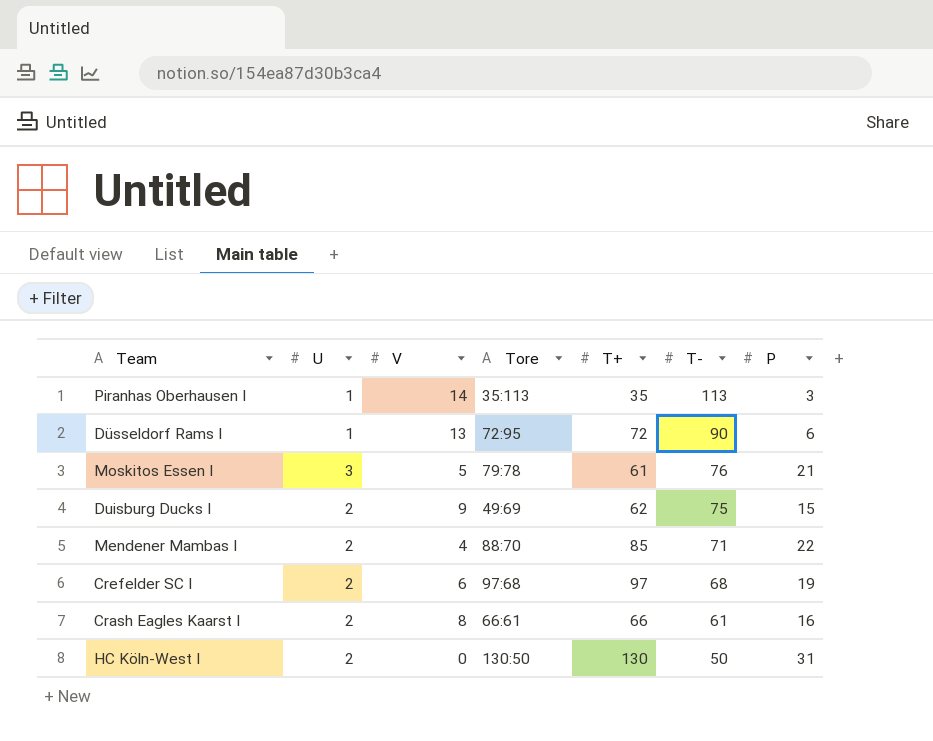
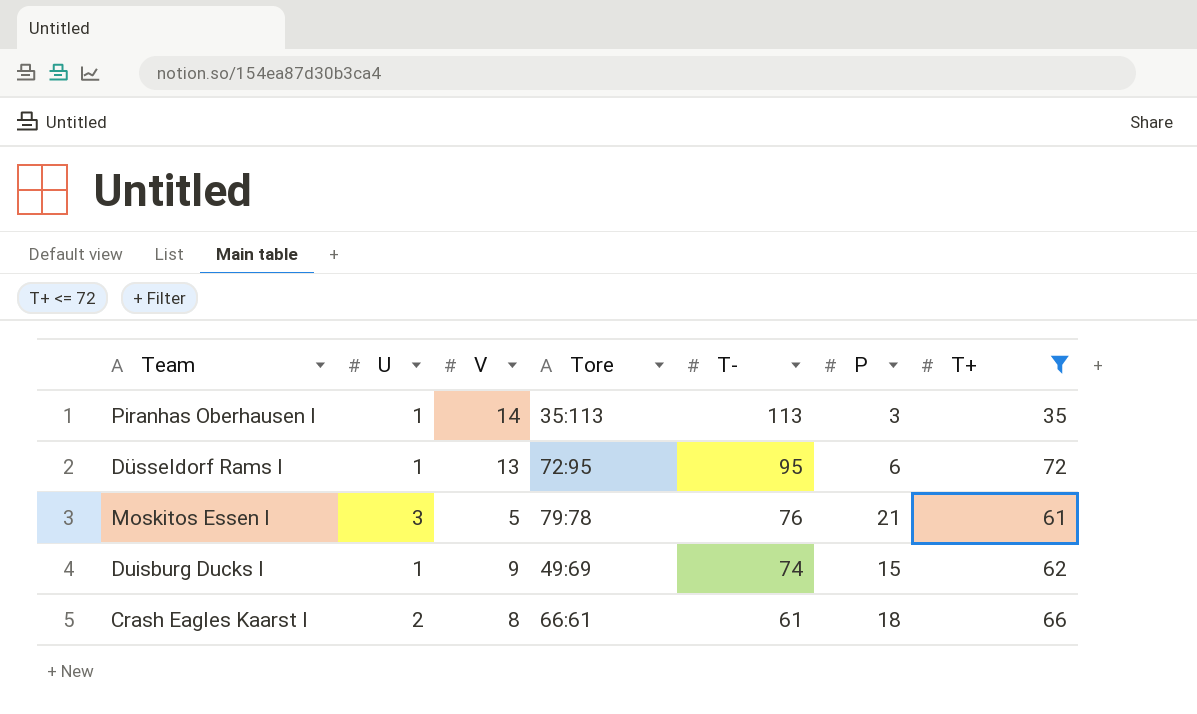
filter: none -> T+ <= 72
column T+ | position: 5 -> 7
Düsseldorf Rams I | T-: 90 -> 95
Duisburg Ducks I | U: 2 -> 1
Duisburg Ducks I | T-: 75 -> 74
Crash Eagles Kaarst I | P: 16 -> 18

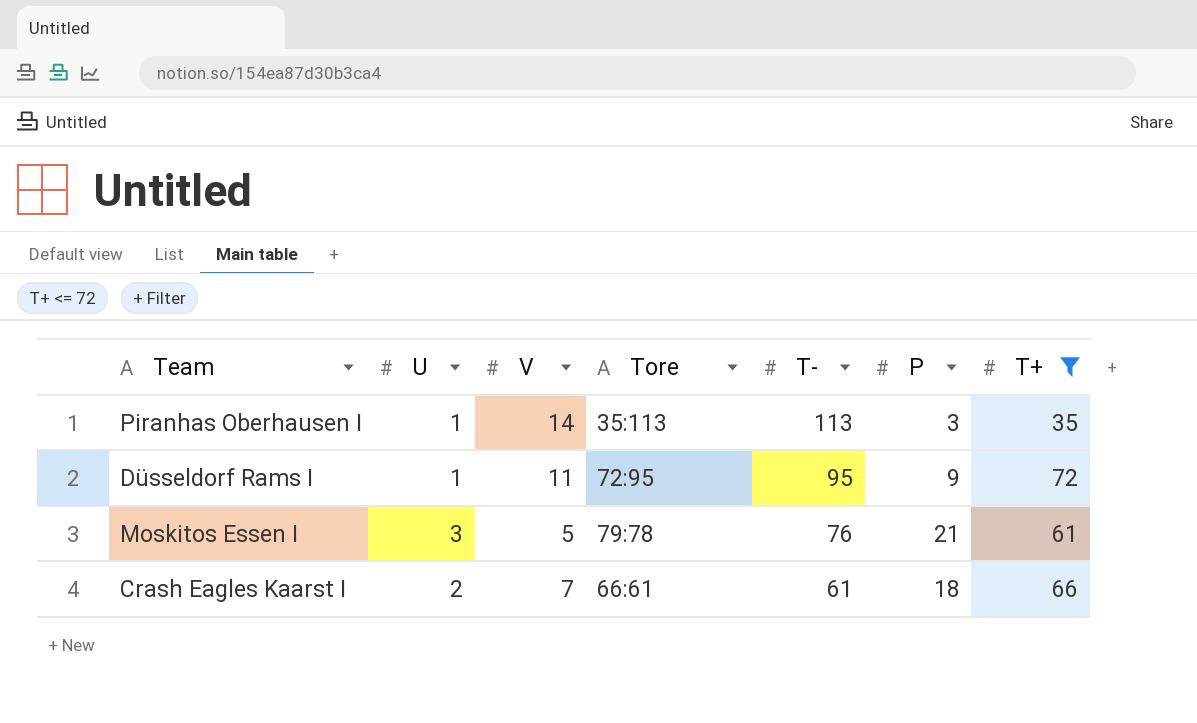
row Duisburg Ducks I: 1 | 9 | 49:69 | 74 | 15 | 62 -> none
Düsseldorf Rams I | V: 13 -> 11
Düsseldorf Rams I | P: 6 -> 9
Crash Eagles Kaarst I | V: 8 -> 7

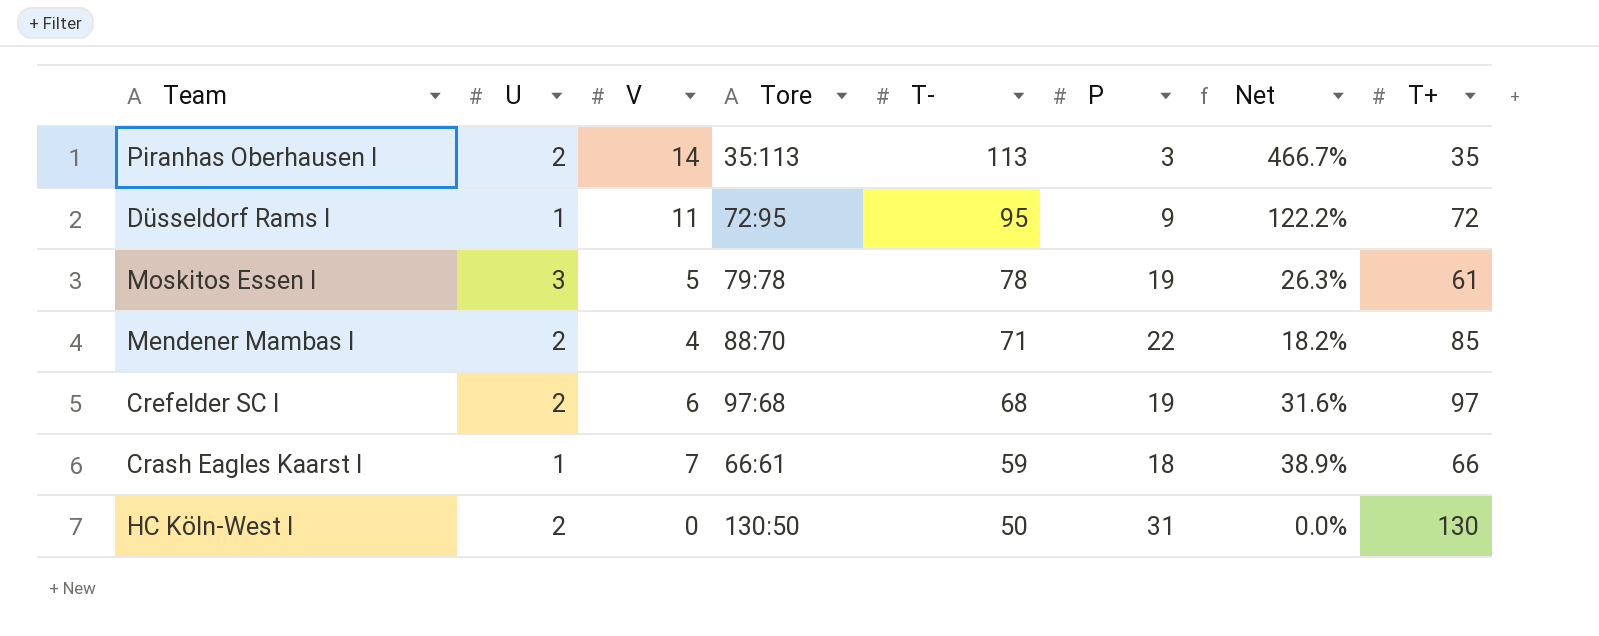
filter: T+ <= 72 -> none
column Net | formula: none -> [V] / [P]
Piranhas Oberhausen I | U: 1 -> 2
Moskitos Essen I | T-: 76 -> 78
Moskitos Essen I | P: 21 -> 19
Crash Eagles Kaarst I | U: 2 -> 1
Crash Eagles Kaarst I | T-: 61 -> 59

